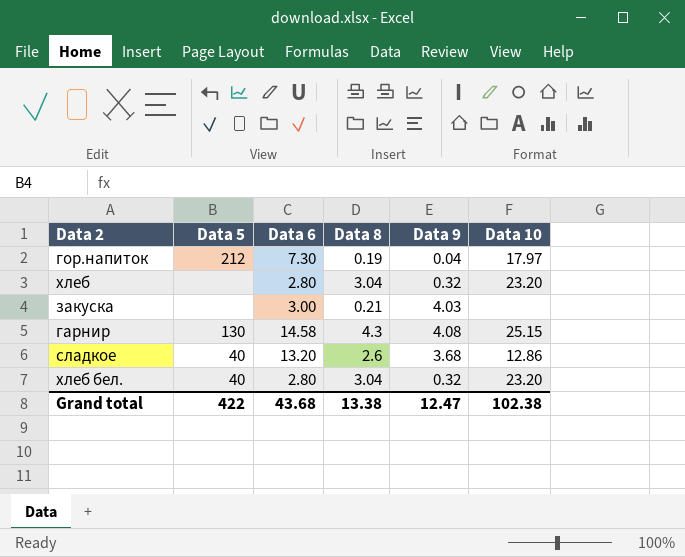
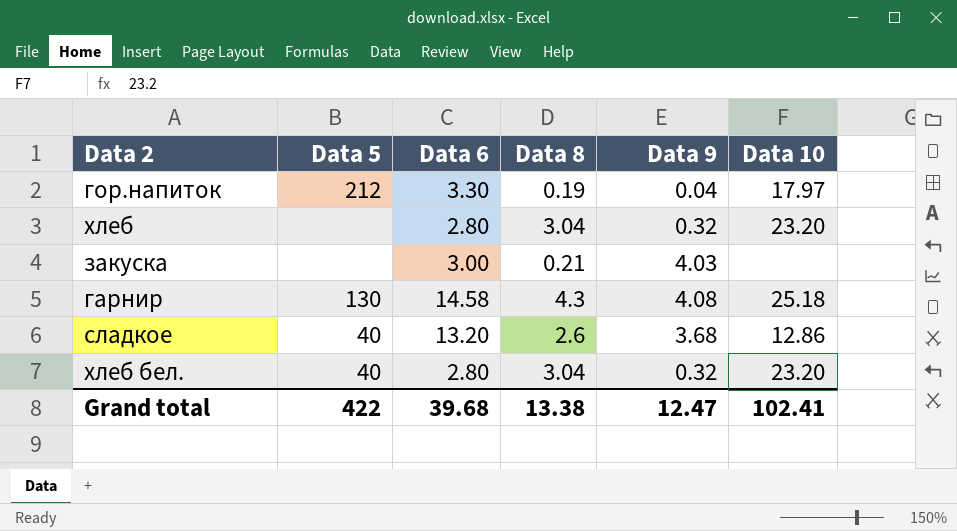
гор.напиток | Data 6: 7.30 -> 3.30
гарнир | Data 10: 25.15 -> 25.18
Grand total | Data 6: 43.68 -> 39.68
Grand total | Data 10: 102.38 -> 102.41

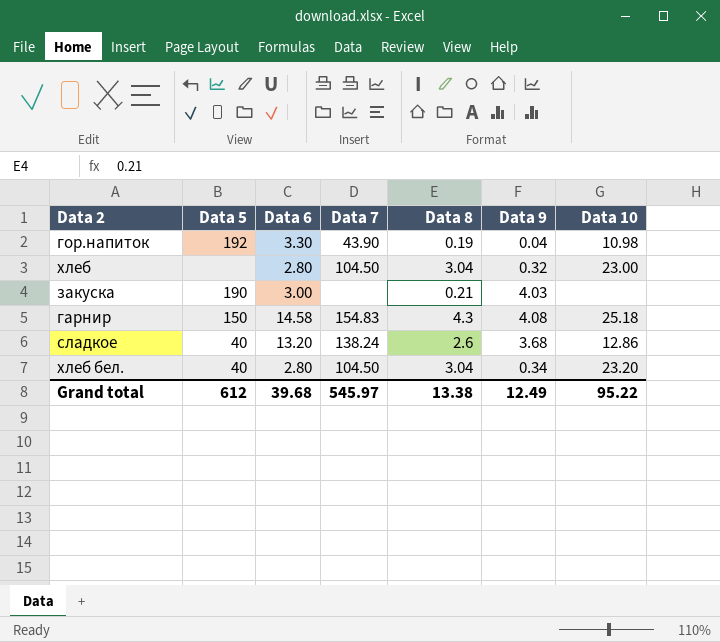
column Data 7 | position: none -> 4
гор.напиток | Data 5: 212 -> 192
гор.напиток | Data 10: 17.97 -> 10.98
хлеб | Data 10: 23.20 -> 23.00
закуска | Data 5: none -> 190
гарнир | Data 5: 130 -> 150
хлеб бел. | Data 9: 0.32 -> 0.34
Grand total | Data 5: 422 -> 612
Grand total | Data 9: 12.47 -> 12.49
Grand total | Data 10: 102.41 -> 95.22

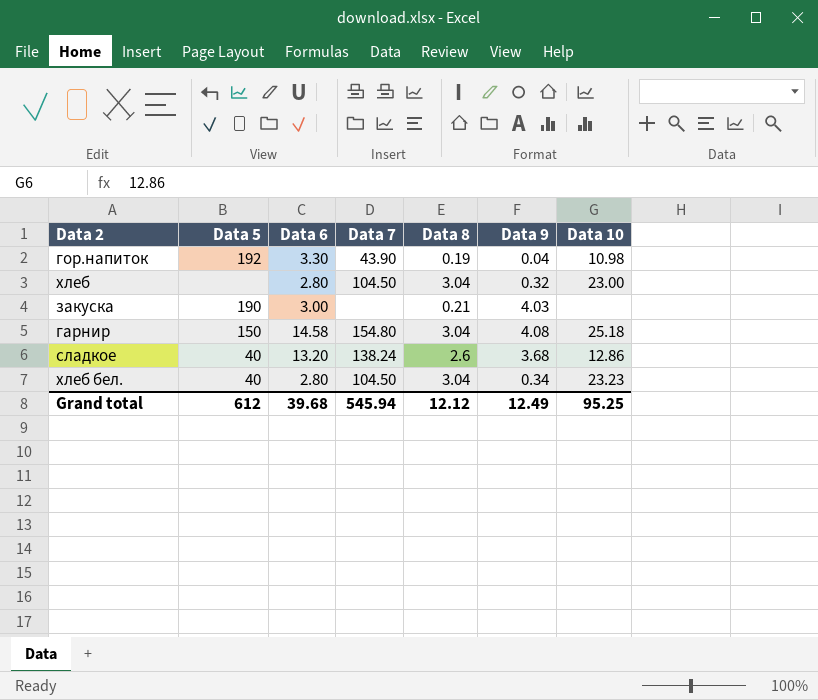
гарнир | Data 7: 154.83 -> 154.80
гарнир | Data 8: 4.3 -> 3.04
хлеб бел. | Data 10: 23.20 -> 23.23
Grand total | Data 7: 545.97 -> 545.94
Grand total | Data 8: 13.38 -> 12.12
Grand total | Data 10: 95.22 -> 95.25

